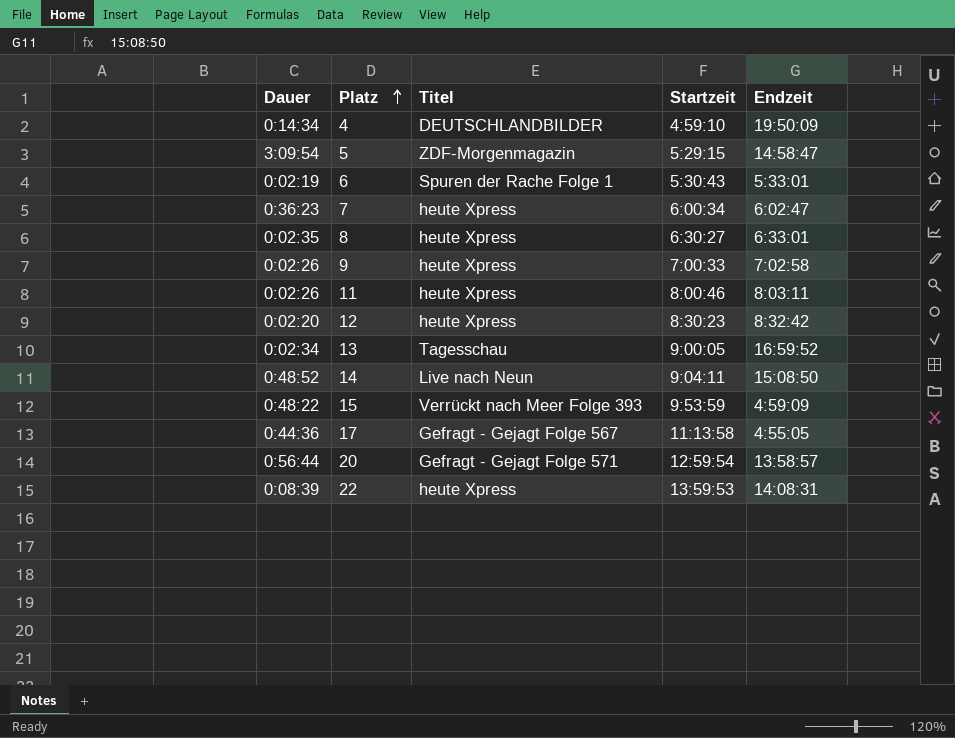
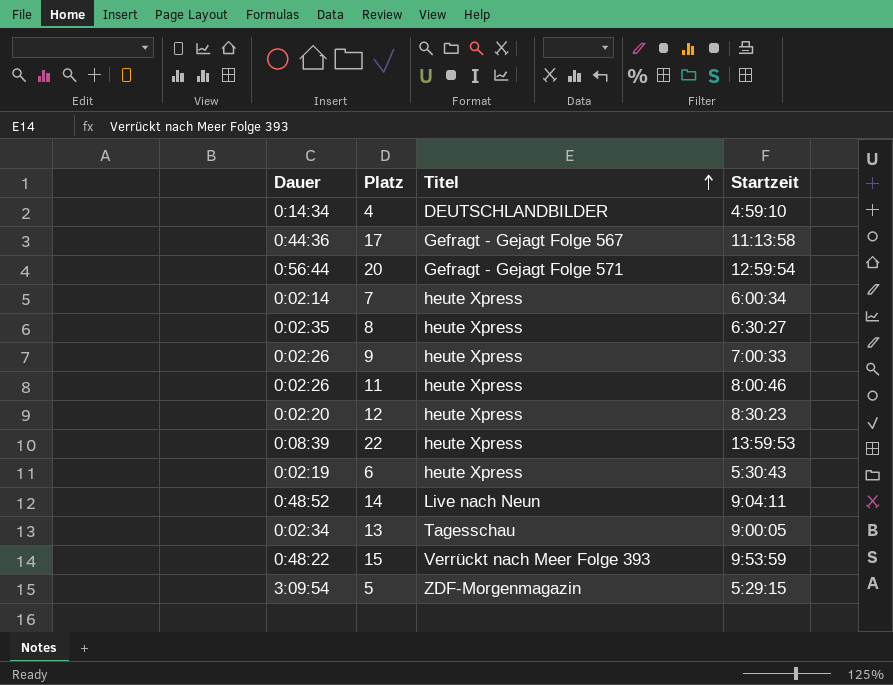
row order: Platz ascending -> Titel ascending
column Endzeit | position: 5 -> none
7 | Dauer: 0:36:23 -> 0:02:14
6 | Titel: Spuren der Rache Folge 1 -> heute Xpress

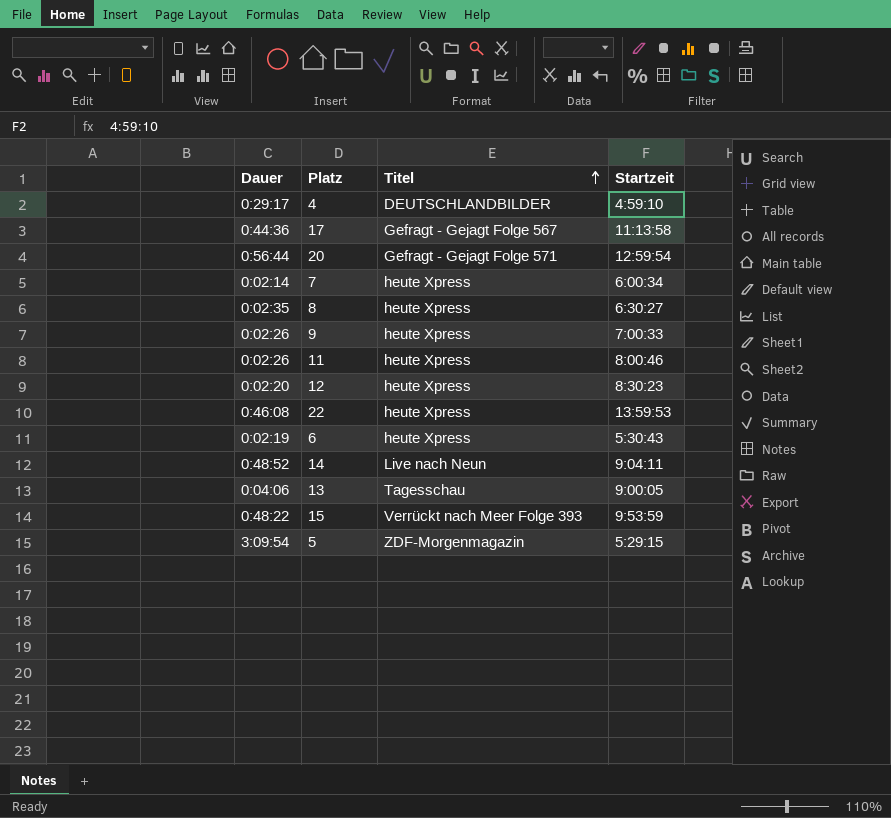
4 | Dauer: 0:14:34 -> 0:29:17
22 | Dauer: 0:08:39 -> 0:46:08
13 | Dauer: 0:02:34 -> 0:04:06

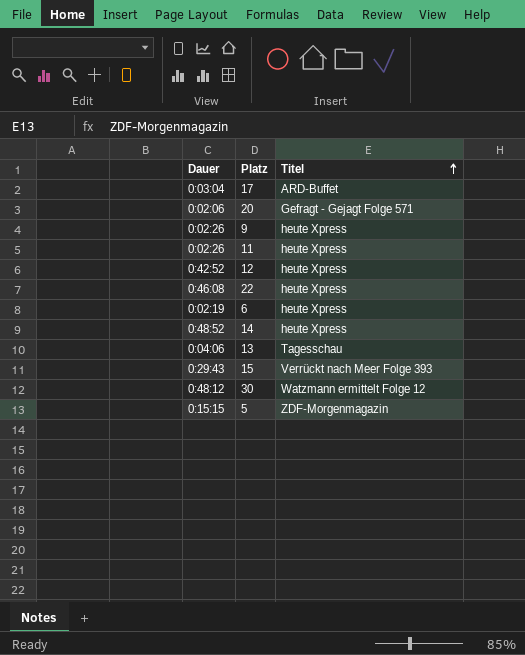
column Startzeit | position: 4 -> none
row 4: 0:29:17 | DEUTSCHLANDBILDER | 4:59:10 -> none
row 7: 0:02:14 | heute Xpress | 6:00:34 -> none
row 8: 0:02:35 | heute Xpress | 6:30:27 -> none
17 | Dauer: 0:44:36 -> 0:03:04
17 | Titel: Gefragt - Gejagt Folge 567 -> ARD-Buffet
20 | Dauer: 0:56:44 -> 0:02:06
12 | Dauer: 0:02:20 -> 0:42:52
14 | Titel: Live nach Neun -> heute Xpress
15 | Dauer: 0:48:22 -> 0:29:43
row 30: none -> 0:48:12 | Watzmann ermittelt Folge 12
5 | Dauer: 3:09:54 -> 0:15:15

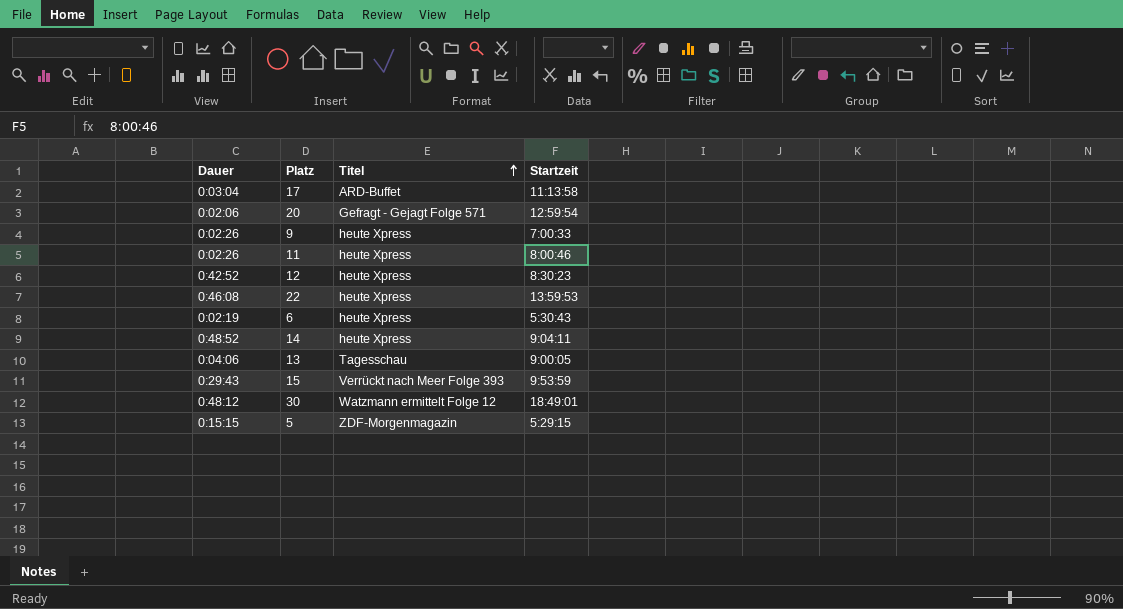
column Startzeit | position: none -> 4

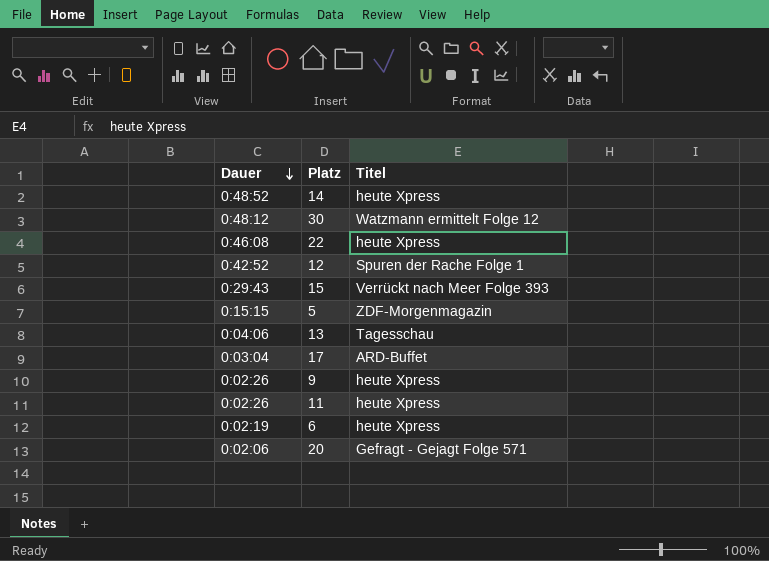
row order: Titel ascending -> Dauer descending
column Startzeit | position: 4 -> none
12 | Titel: heute Xpress -> Spuren der Rache Folge 1

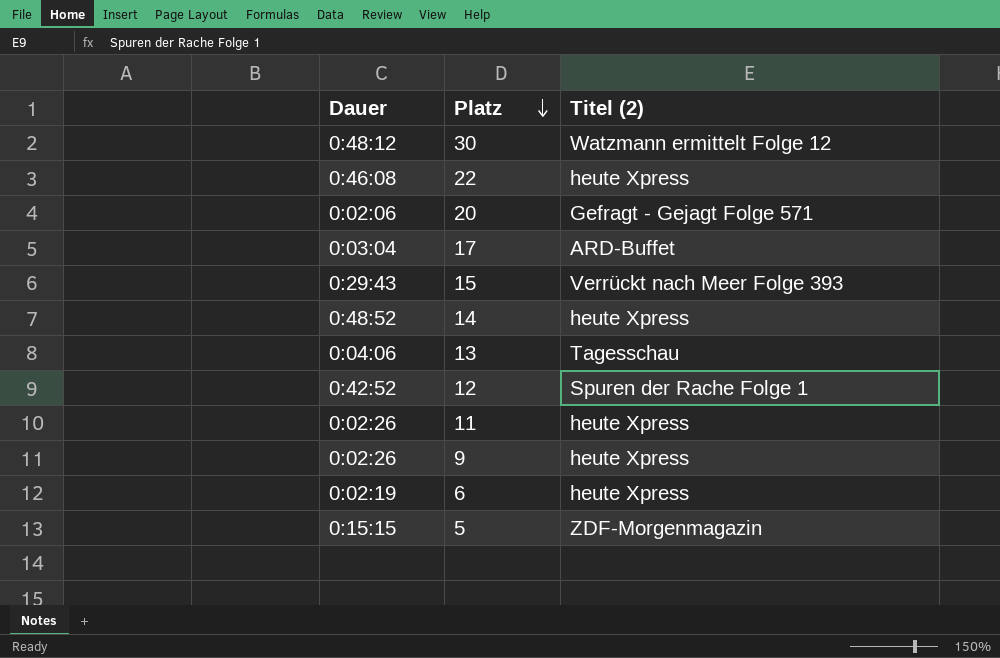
row order: Dauer descending -> Platz descending
column name: Titel -> Titel (2)

